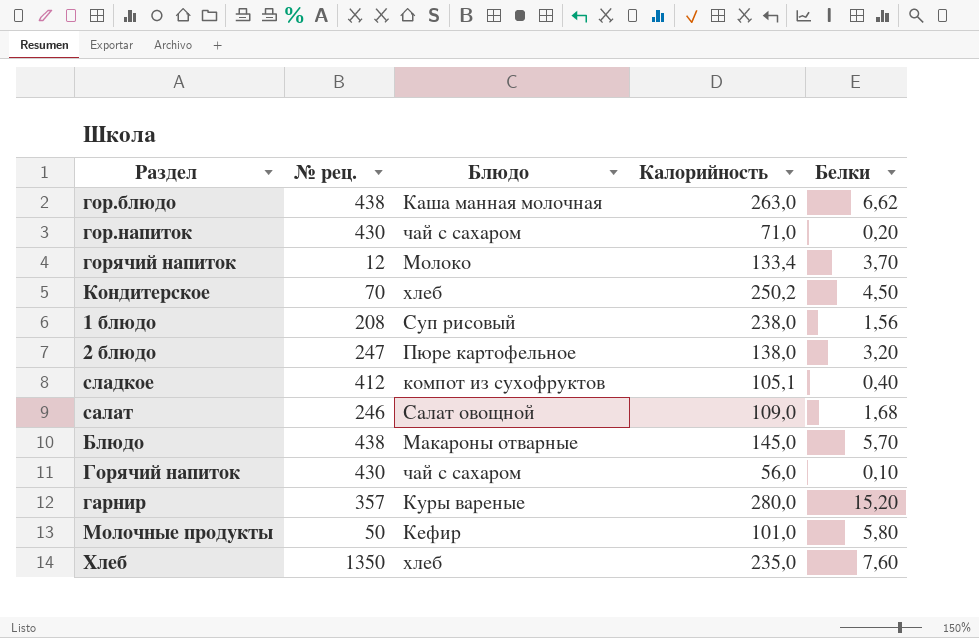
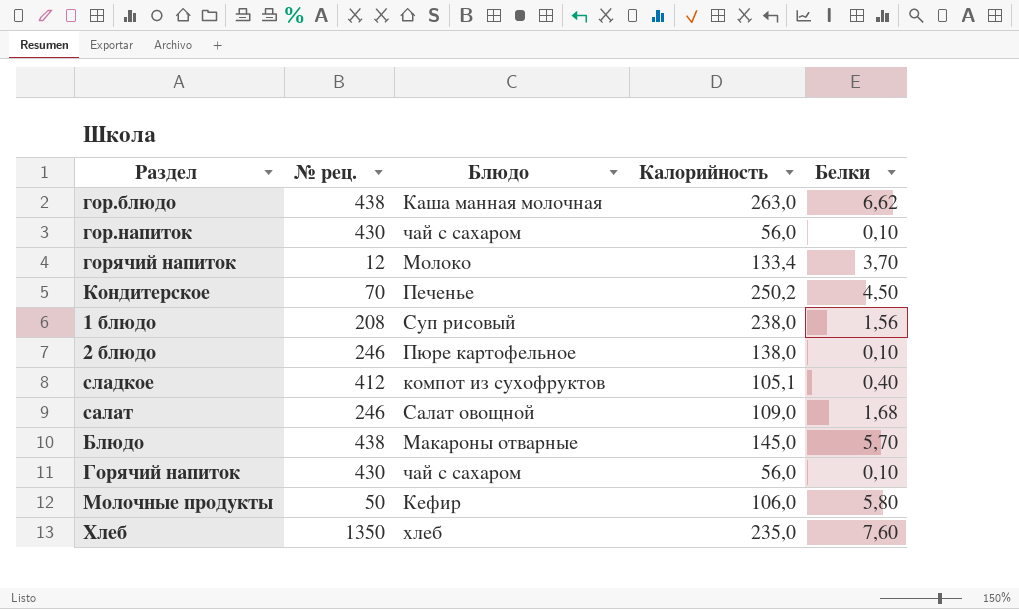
row гарнир: 357 | Куры вареные | 280,0 | 15,20 -> none
гор.напиток | Калорийность: 71,0 -> 56,0
гор.напиток | Белки: 0,20 -> 0,10
Кондитерское | Блюдо: хлеб -> Печенье
2 блюдо | № рец.: 247 -> 246
2 блюдо | Белки: 3,20 -> 0,10
Молочные продукты | Калорийность: 101,0 -> 106,0

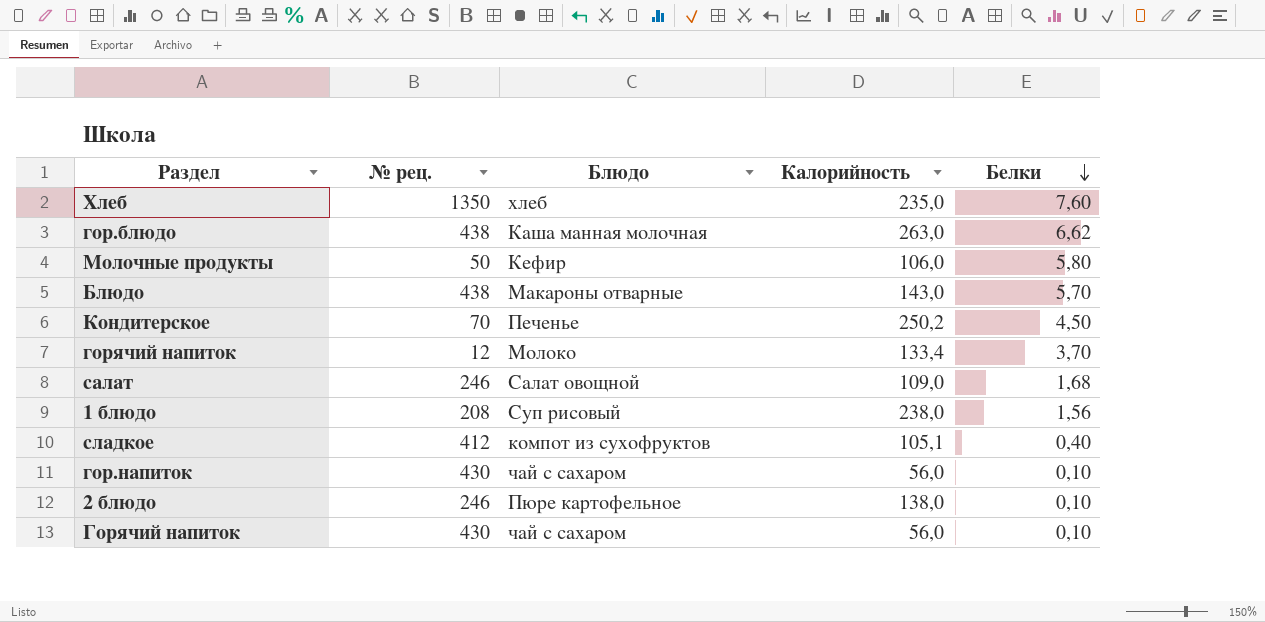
row order: none -> Белки descending
Блюдо | Калорийность: 145,0 -> 143,0

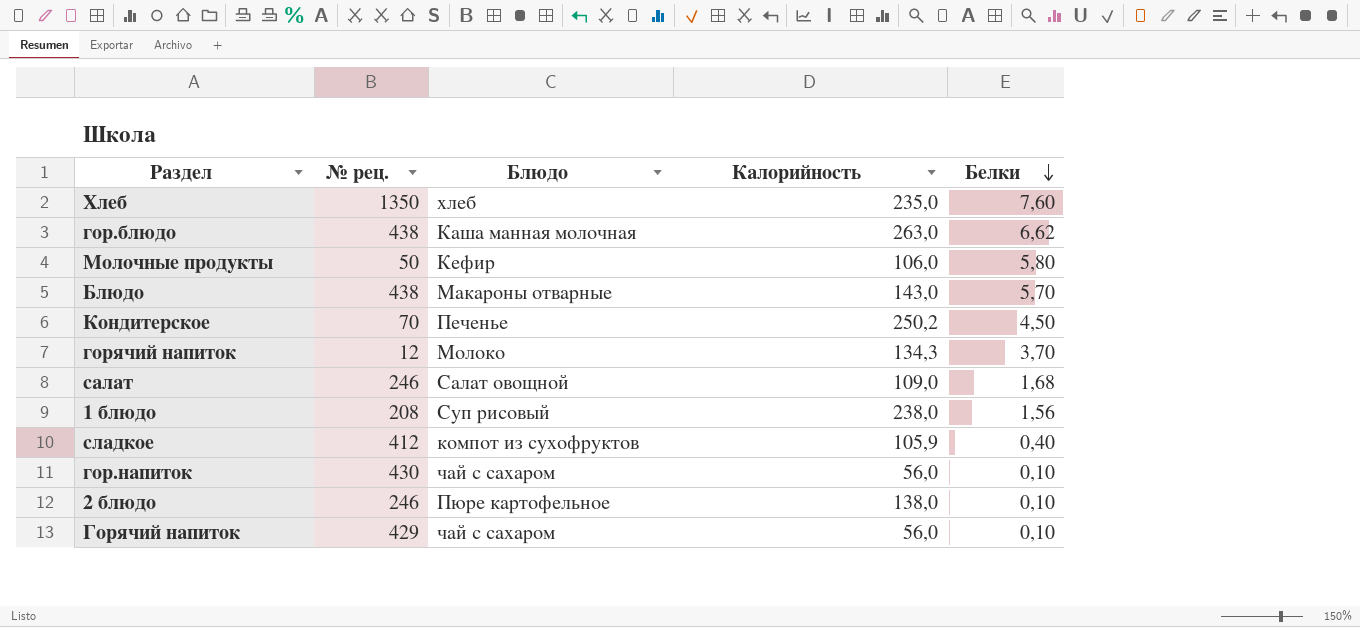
горячий напиток | Калорийность: 133,4 -> 134,3
сладкое | Калорийность: 105,1 -> 105,9
Горячий напиток | № рец.: 430 -> 429

